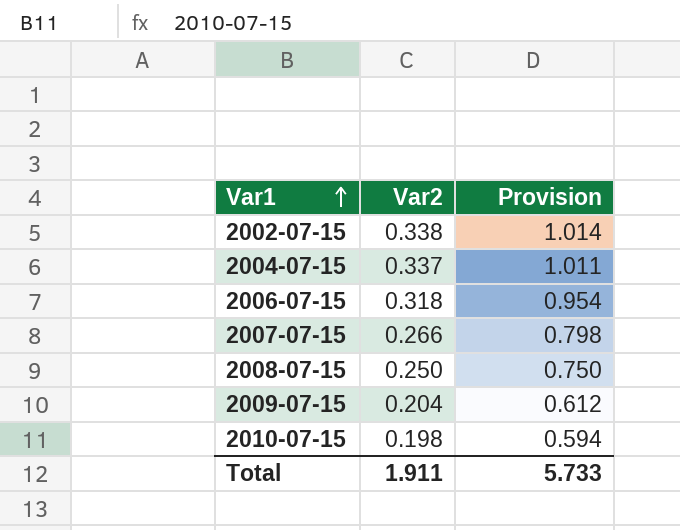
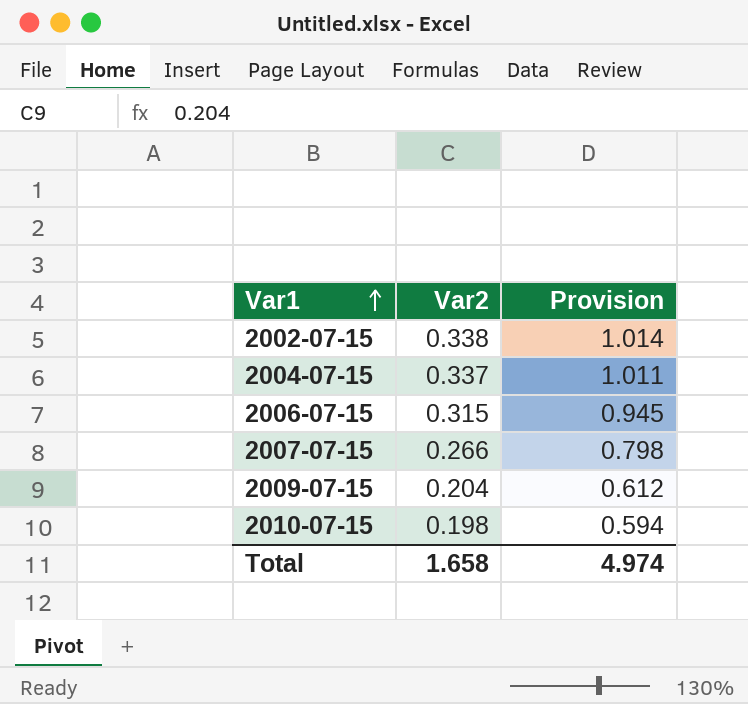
row 2008-07-15: 0.250 | 0.750 -> none
2006-07-15 | Var2: 0.318 -> 0.315
2006-07-15 | Provision: 0.954 -> 0.945
Total | Var2: 1.911 -> 1.658
Total | Provision: 5.733 -> 4.974

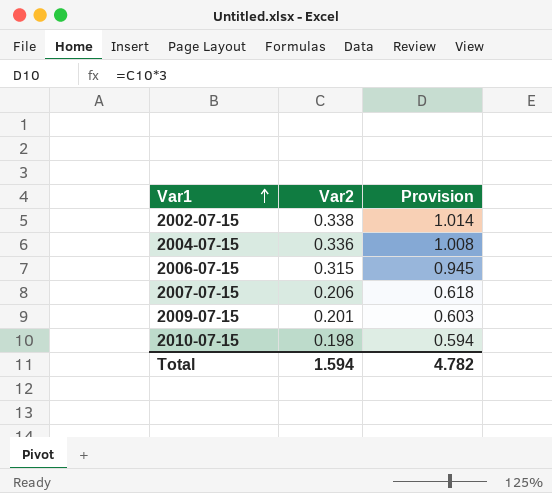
2004-07-15 | Var2: 0.337 -> 0.336
2004-07-15 | Provision: 1.011 -> 1.008
2007-07-15 | Var2: 0.266 -> 0.206
2007-07-15 | Provision: 0.798 -> 0.618
2009-07-15 | Var2: 0.204 -> 0.201
2009-07-15 | Provision: 0.612 -> 0.603
Total | Var2: 1.658 -> 1.594
Total | Provision: 4.974 -> 4.782

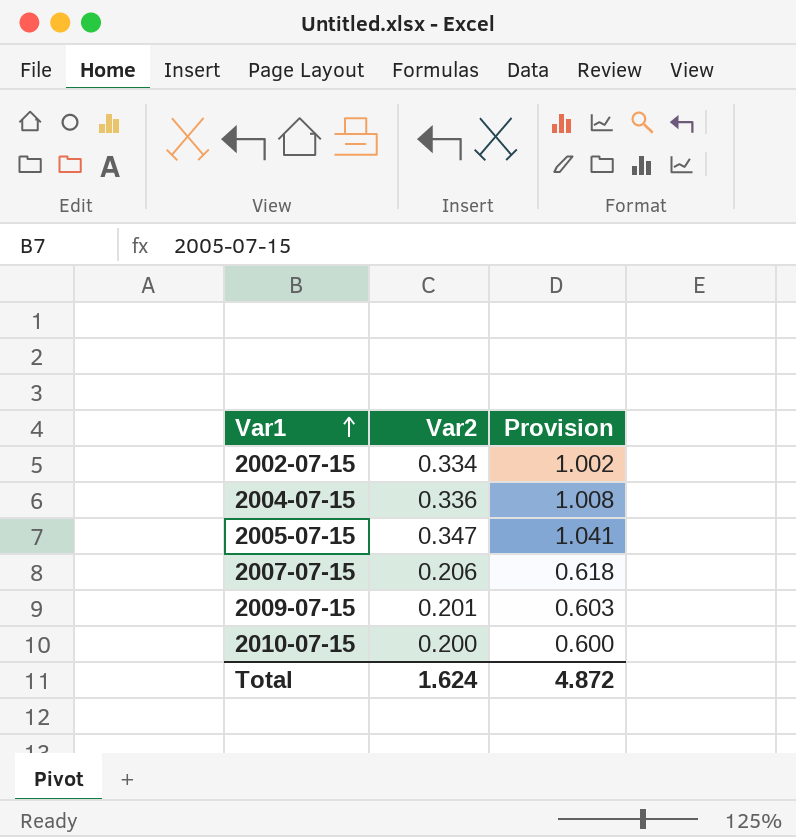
row 2006-07-15: 0.315 | 0.945 -> none
2002-07-15 | Var2: 0.338 -> 0.334
2002-07-15 | Provision: 1.014 -> 1.002
row 2005-07-15: none -> 0.347 | 1.041
2010-07-15 | Var2: 0.198 -> 0.200
2010-07-15 | Provision: 0.594 -> 0.600
Total | Var2: 1.594 -> 1.624
Total | Provision: 4.782 -> 4.872

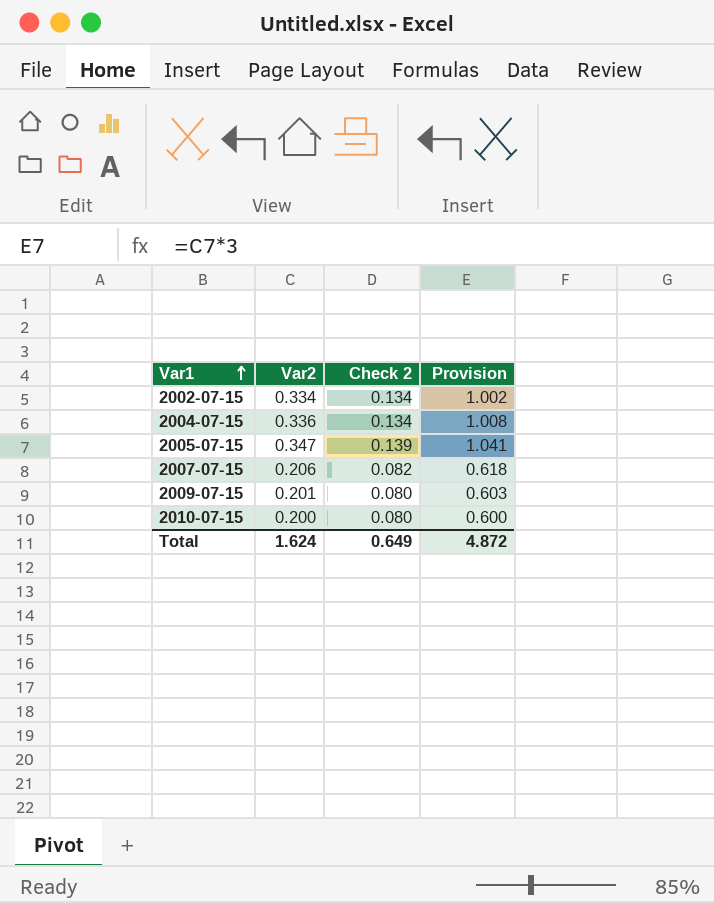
column Check 2 | formula: none -> [Var2] * 0.4

